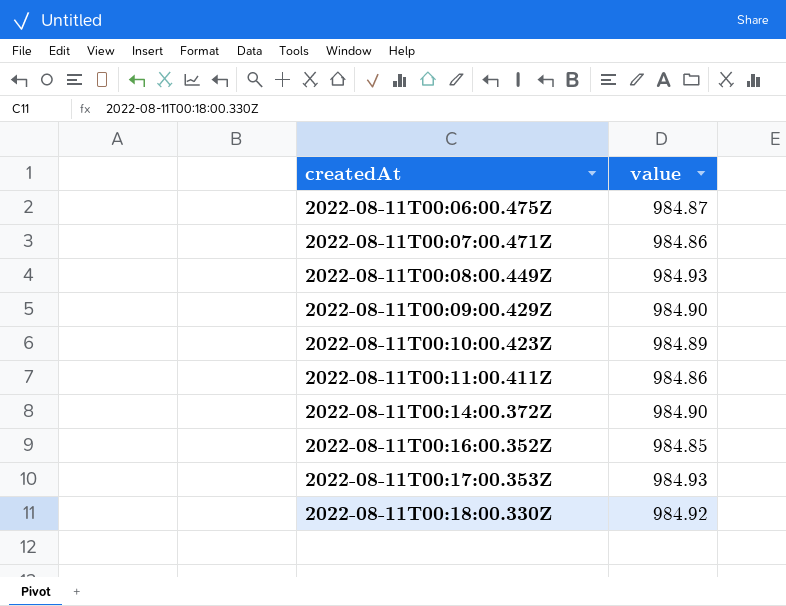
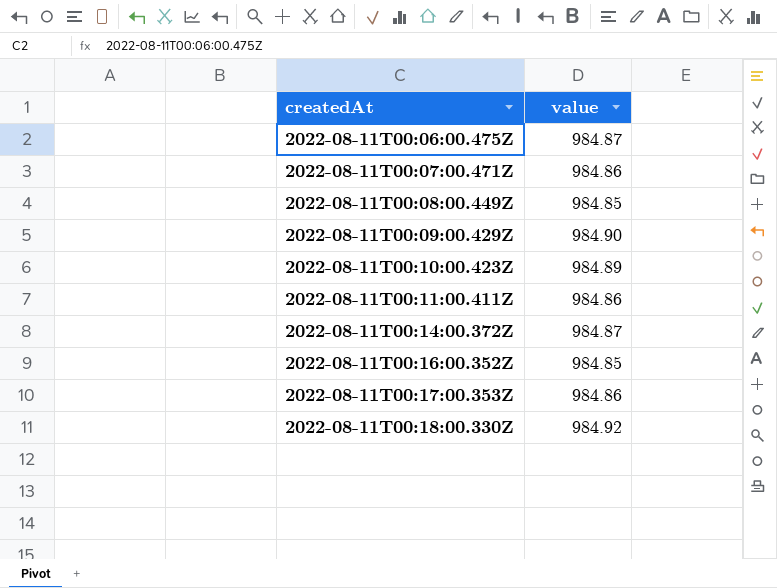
2022-08-11T00:08:00.449Z | value: 984.93 -> 984.85
2022-08-11T00:14:00.372Z | value: 984.90 -> 984.87
2022-08-11T00:17:00.353Z | value: 984.93 -> 984.86

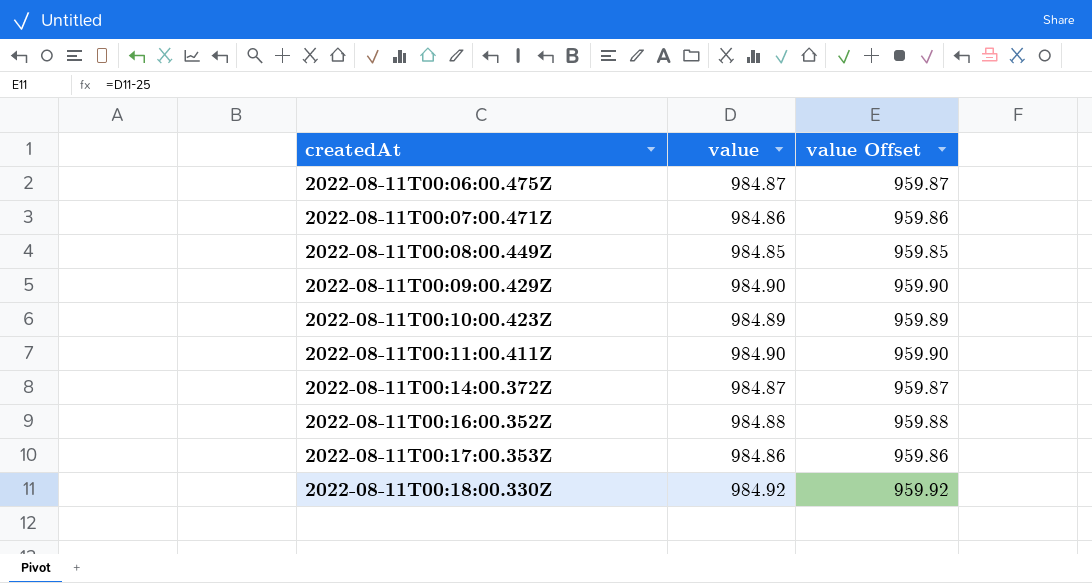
column value Offset | formula: none -> [value] - 25
2022-08-11T00:11:00.411Z | value: 984.86 -> 984.90
2022-08-11T00:16:00.352Z | value: 984.85 -> 984.88

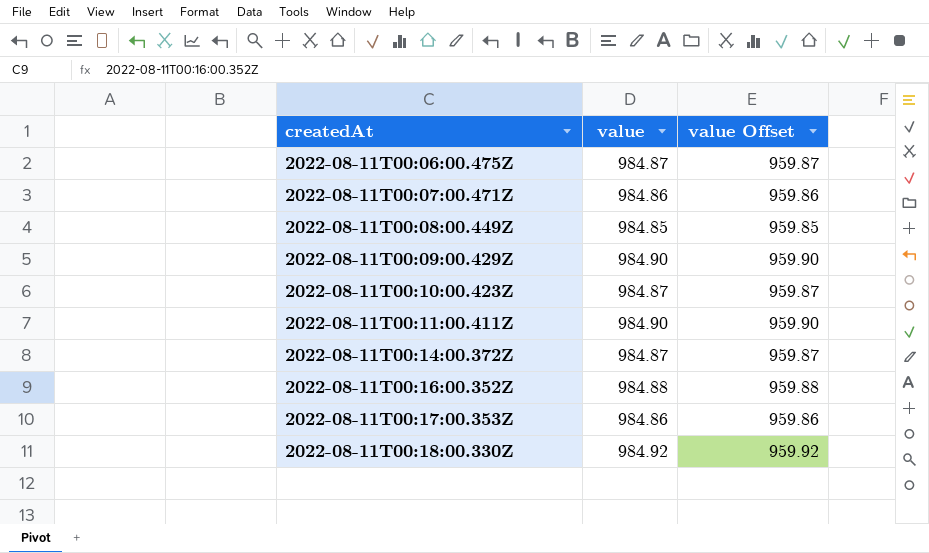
2022-08-11T00:10:00.423Z | value: 984.89 -> 984.87
2022-08-11T00:10:00.423Z | value Offset: 959.89 -> 959.87

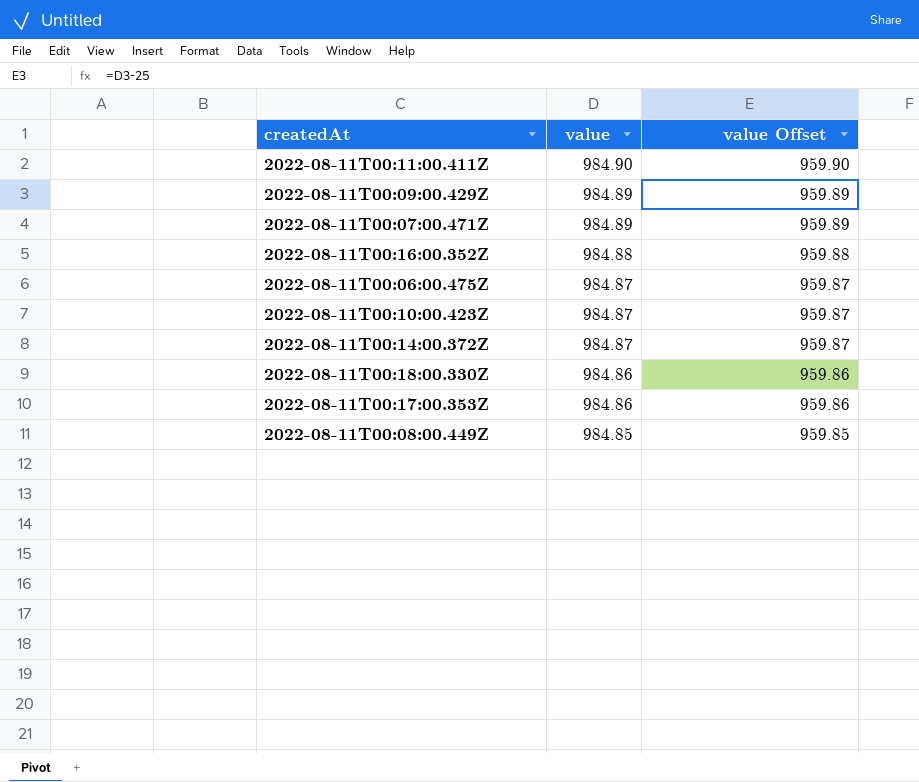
row order: createdAt ascending -> value descending
2022-08-11T00:09:00.429Z | value: 984.90 -> 984.89
2022-08-11T00:09:00.429Z | value Offset: 959.90 -> 959.89
2022-08-11T00:07:00.471Z | value: 984.86 -> 984.89
2022-08-11T00:07:00.471Z | value Offset: 959.86 -> 959.89
2022-08-11T00:18:00.330Z | value: 984.92 -> 984.86
2022-08-11T00:18:00.330Z | value Offset: 959.92 -> 959.86

